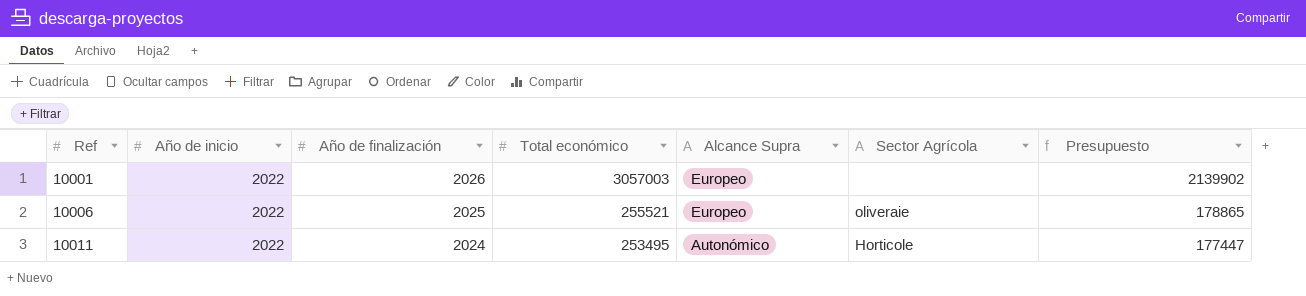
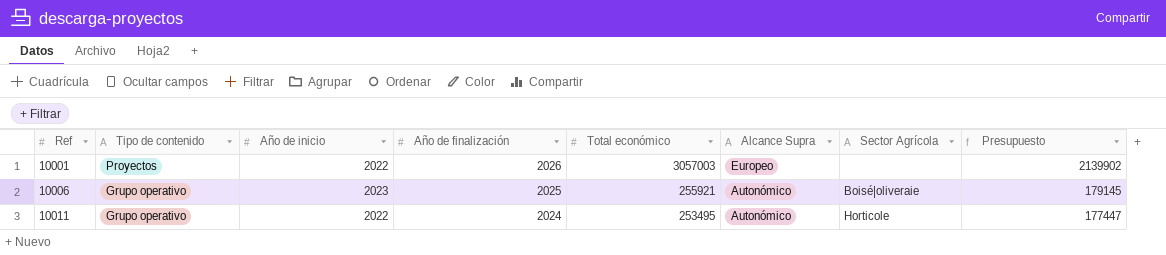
column Tipo de contenido | position: none -> 2
10006 | Año de inicio: 2022 -> 2023
10006 | Total económico: 255521 -> 255921
10006 | Alcance Supra: Europeo -> Autonómico
10006 | Sector Agrícola: oliveraie -> Boisé|oliveraie
10006 | Presupuesto: 178865 -> 179145

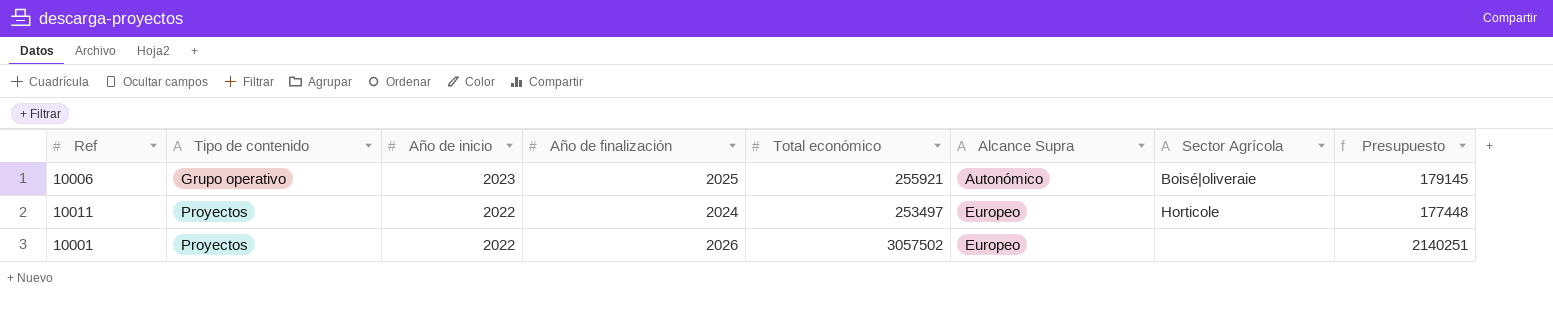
row order: Ref ascending -> Tipo de contenido ascending
10011 | Tipo de contenido: Grupo operativo -> Proyectos
10011 | Total económico: 253495 -> 253497
10011 | Alcance Supra: Autonómico -> Europeo
10011 | Presupuesto: 177447 -> 177448
10001 | Total económico: 3057003 -> 3057502
10001 | Presupuesto: 2139902 -> 2140251

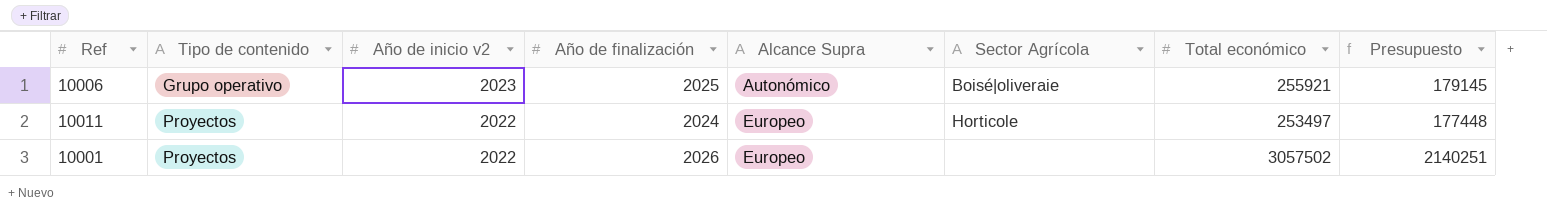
column name: Año de inicio -> Año de inicio v2
column Total económico | position: 5 -> 7

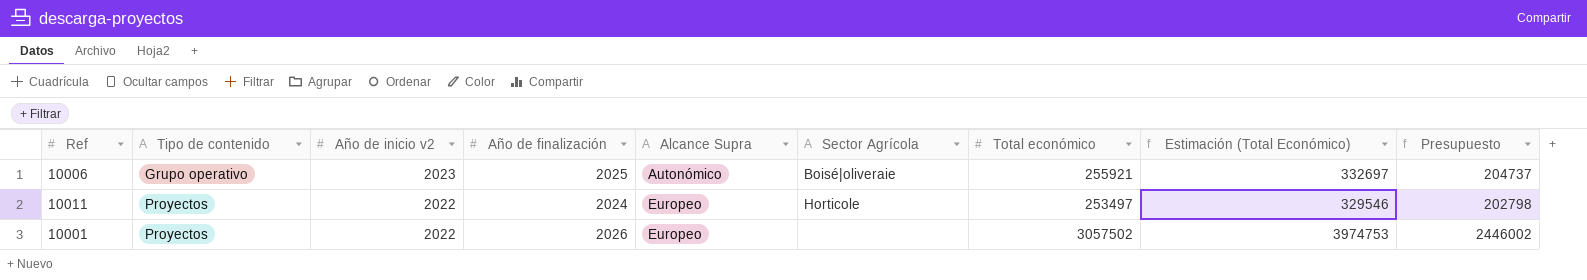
column Estimación (Total Económico) | formula: none -> [Total económico] * 1,3
column Presupuesto | formula: [Total económico] * 0,7 -> [Total económico] * 0,8

